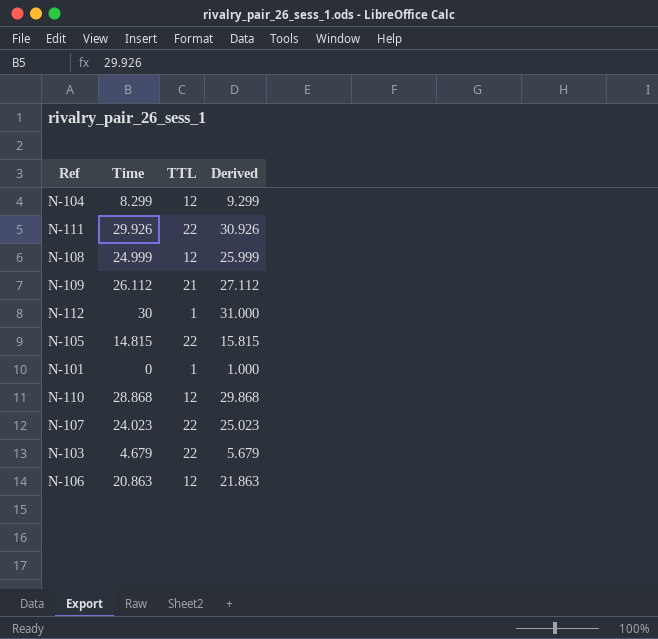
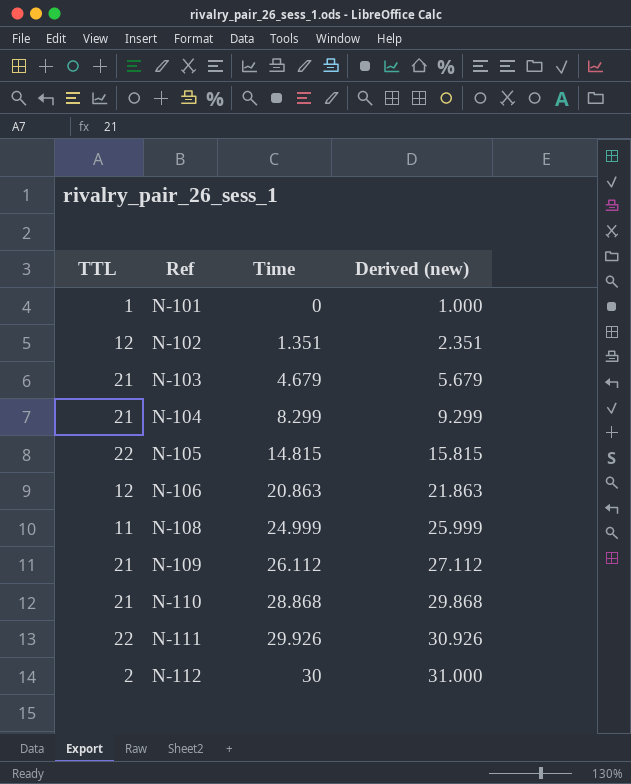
row order: none -> Ref ascending
column TTL | position: 3 -> 1
column name: Derived -> Derived (new)
row N-107: 24.023 | 22 | 25.023 -> none
row N-102: none -> 12 | 1.351 | 2.351
N-103 | TTL: 22 -> 21
N-104 | TTL: 12 -> 21
N-108 | TTL: 12 -> 11
N-110 | TTL: 12 -> 21
N-112 | TTL: 1 -> 2

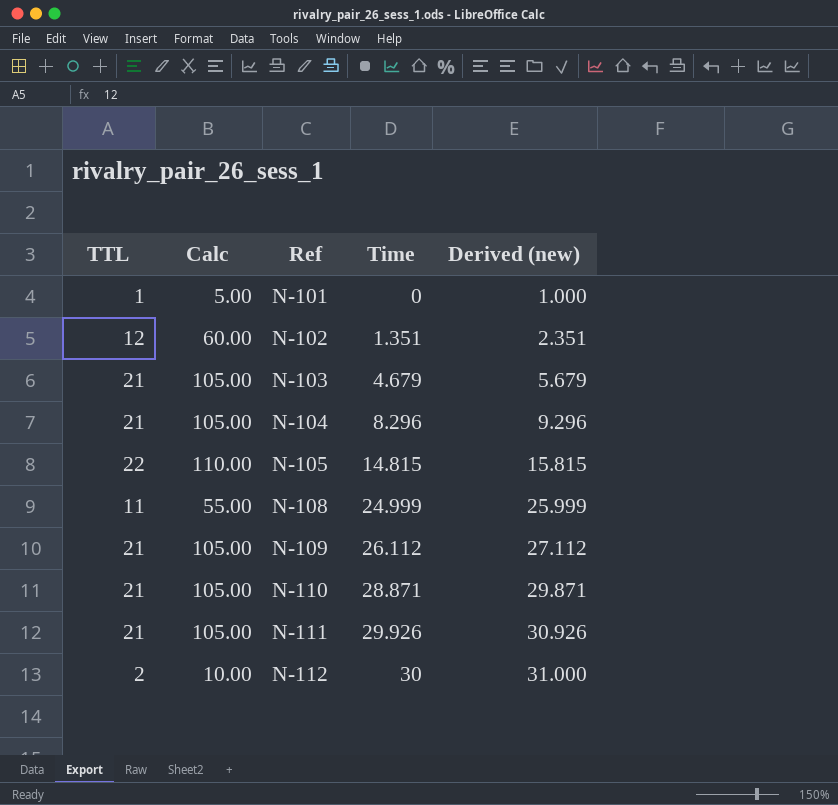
column Calc | formula: none -> [TTL] * 5
row N-106: 12 | 20.863 | 21.863 -> none
N-104 | Time: 8.299 -> 8.296
N-104 | Derived (new): 9.299 -> 9.296
N-110 | Time: 28.868 -> 28.871
N-110 | Derived (new): 29.868 -> 29.871
N-111 | TTL: 22 -> 21

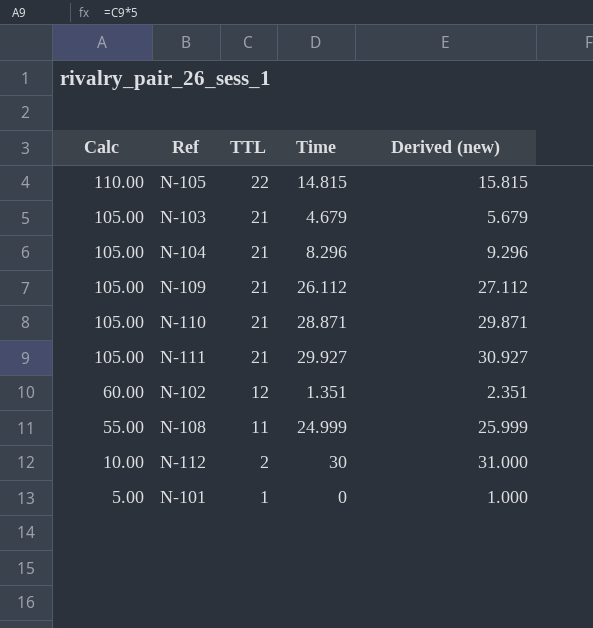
row order: Ref ascending -> Calc descending
column TTL | position: 1 -> 3
N-111 | Time: 29.926 -> 29.927
N-111 | Derived (new): 30.926 -> 30.927

